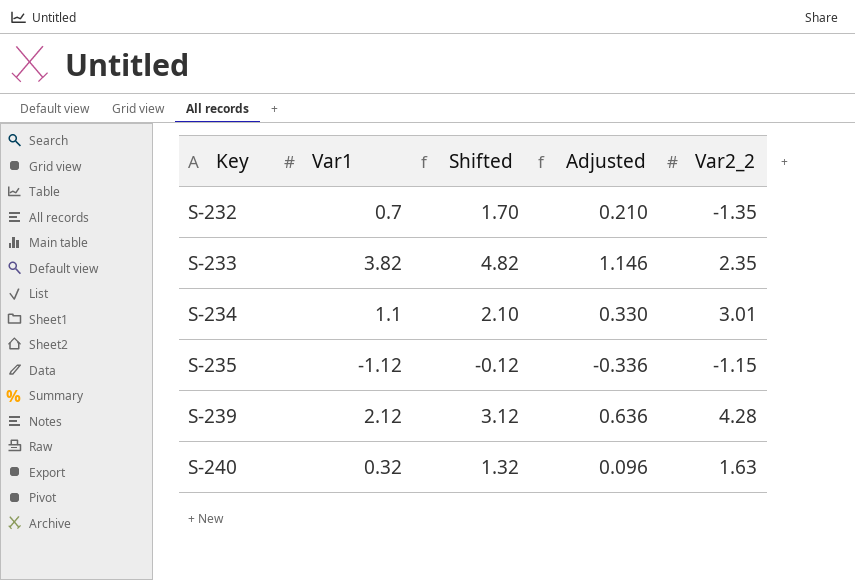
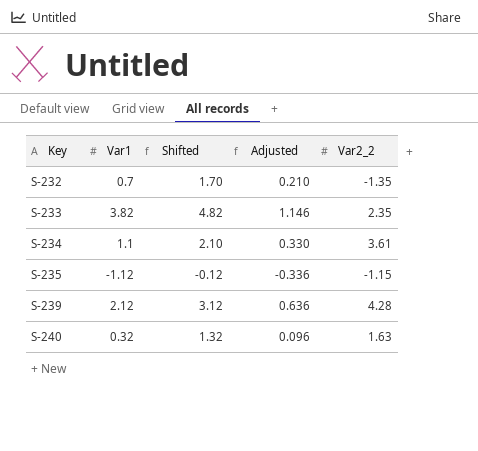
S-234 | Var2_2: 3.01 -> 3.61

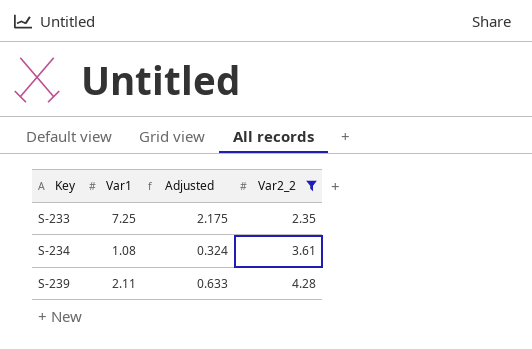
filter: none -> Var2_2 >= 2.35
column Shifted | formula: [Var1] + 1 -> none
S-233 | Var1: 3.82 -> 7.25
S-233 | Adjusted: 1.146 -> 2.175
S-234 | Var1: 1.1 -> 1.08
S-234 | Adjusted: 0.330 -> 0.324
S-239 | Var1: 2.12 -> 2.11
S-239 | Adjusted: 0.636 -> 0.633

